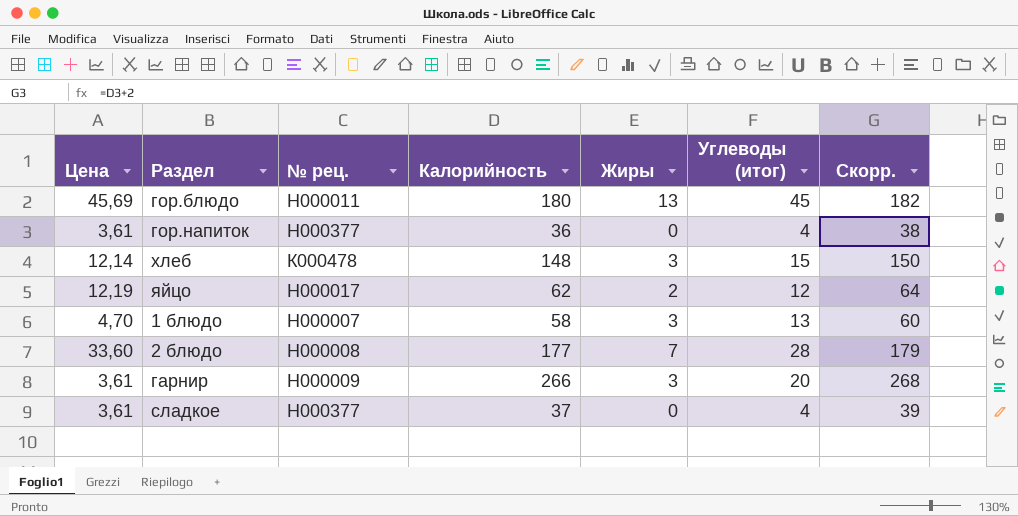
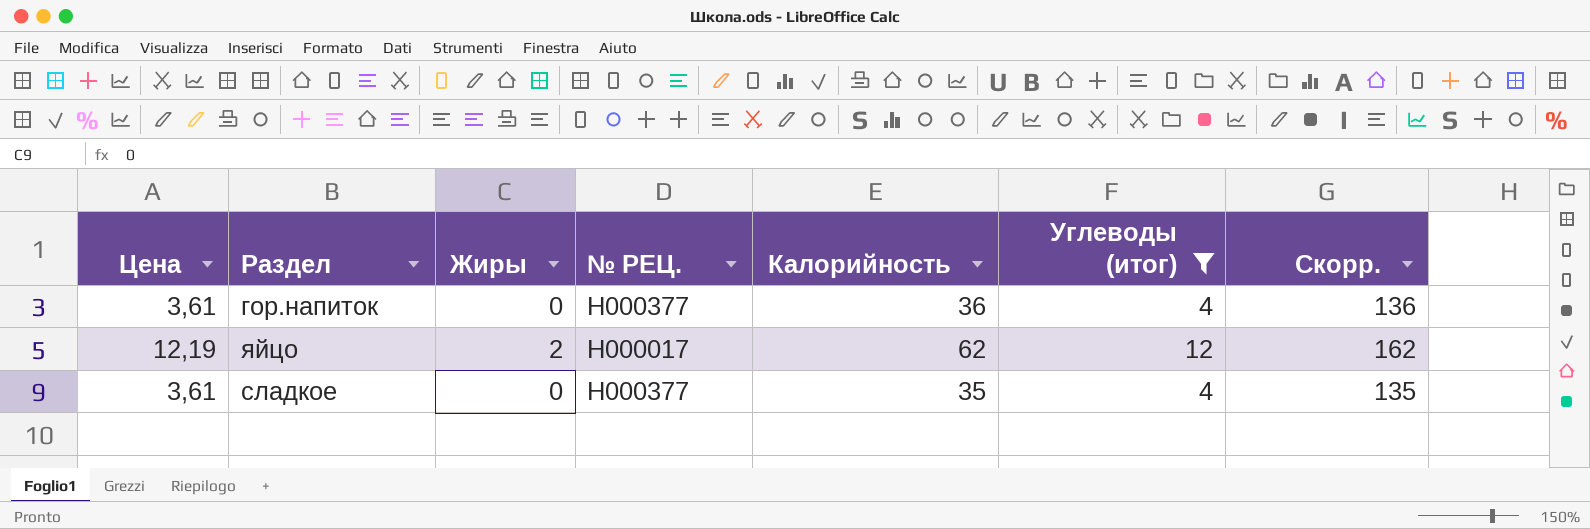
filter: none -> Углеводы (итог) <= 12
column Жиры | position: 5 -> 3
column name: № рец. -> № РЕЦ.
column Скорр. | formula: [Калорийность] + 2 -> [Калорийность] + 100
сладкое | Калорийность: 37 -> 35

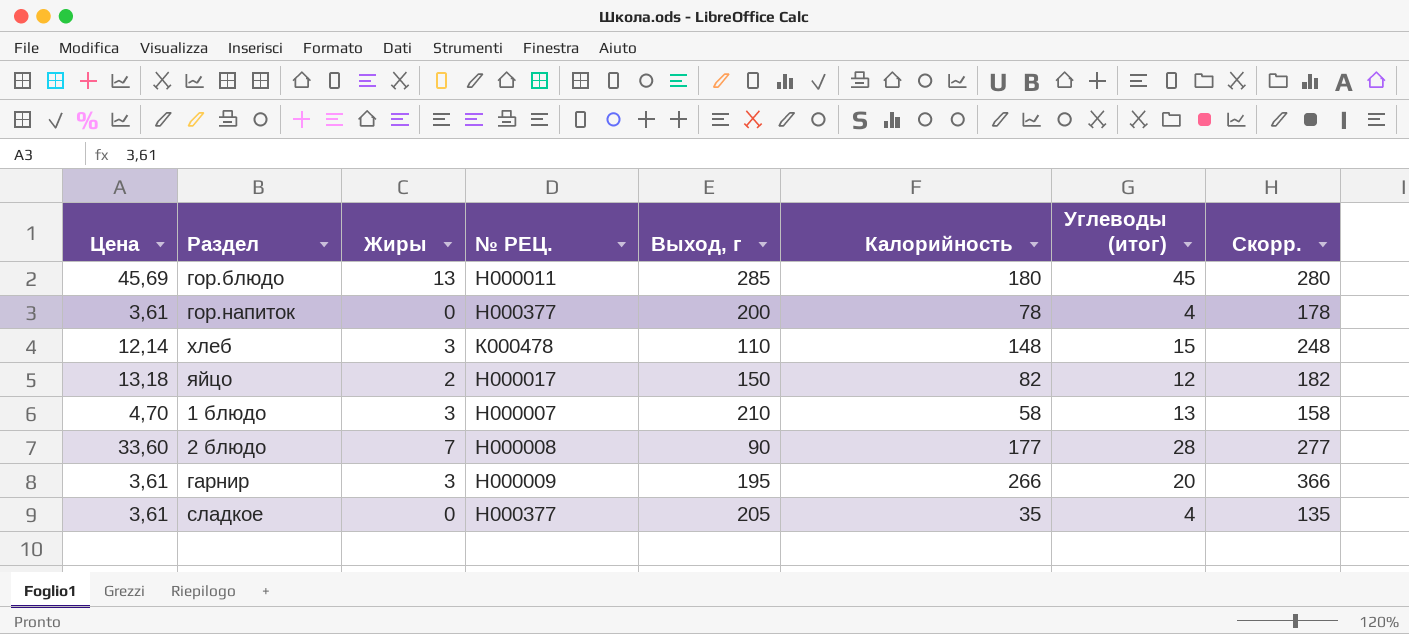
filter: Углеводы (итог) <= 12 -> none
column Выход, г | position: none -> 5
гор.напиток | Калорийность: 36 -> 78
гор.напиток | Скорр.: 136 -> 178
яйцо | Цена: 12,19 -> 13,18
яйцо | Калорийность: 62 -> 82
яйцо | Скорр.: 162 -> 182

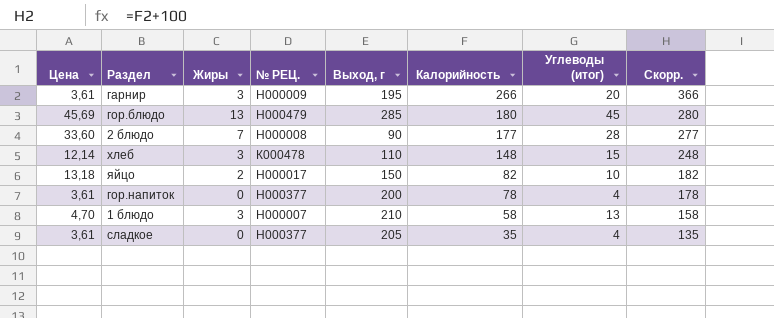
row order: none -> Калорийность descending
гор.блюдо | № РЕЦ.: Н000011 -> Н000479
яйцо | Углеводы (итог): 12 -> 10

